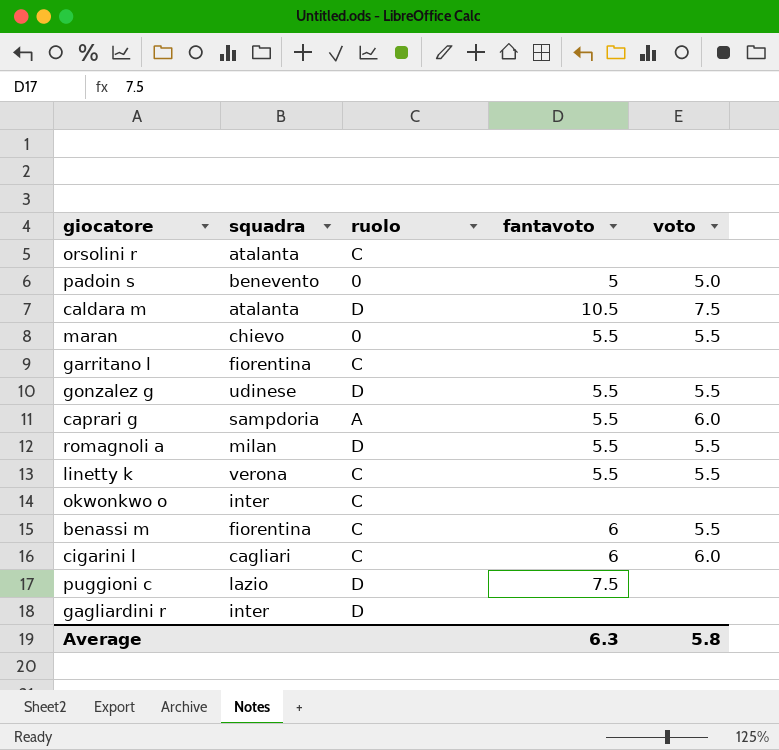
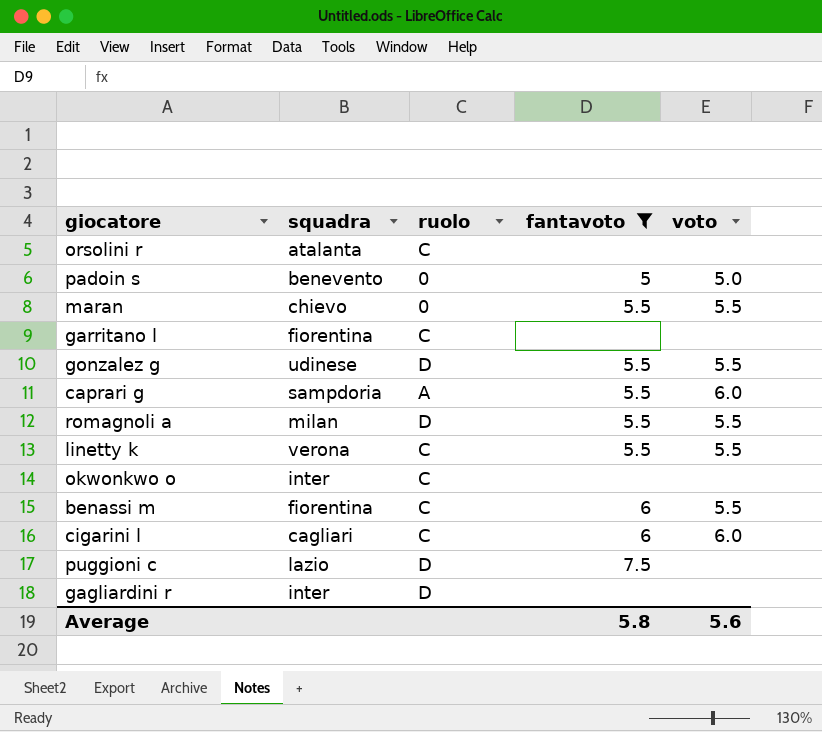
filter: none -> fantavoto != 10.5
Average | fantavoto: 6.3 -> 5.8
Average | voto: 5.8 -> 5.6

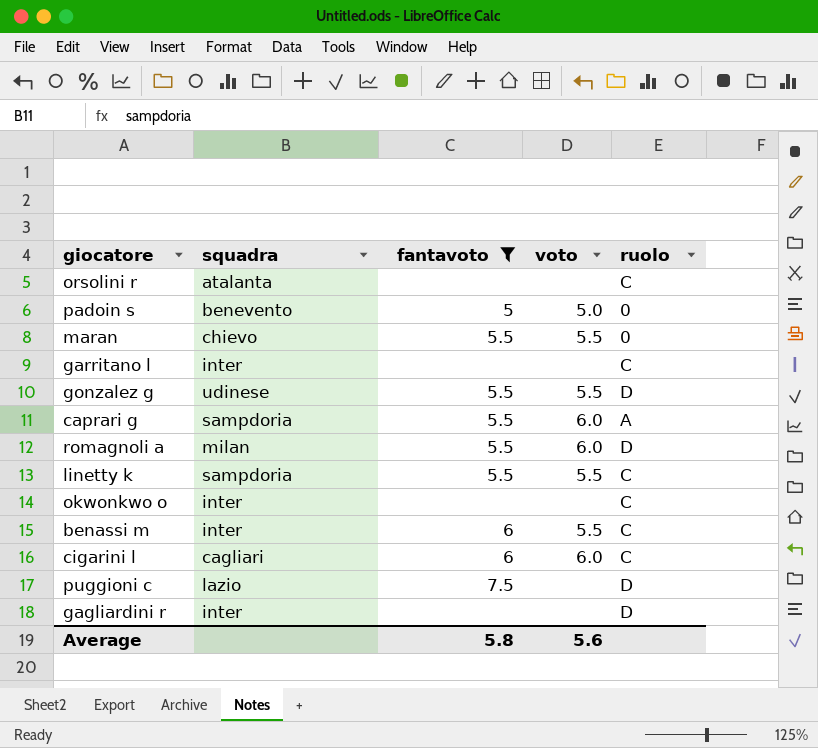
column ruolo | position: 3 -> 5
garritano l | squadra: fiorentina -> inter
romagnoli a | voto: 5.5 -> 6.0
linetty k | squadra: verona -> sampdoria
benassi m | squadra: fiorentina -> inter

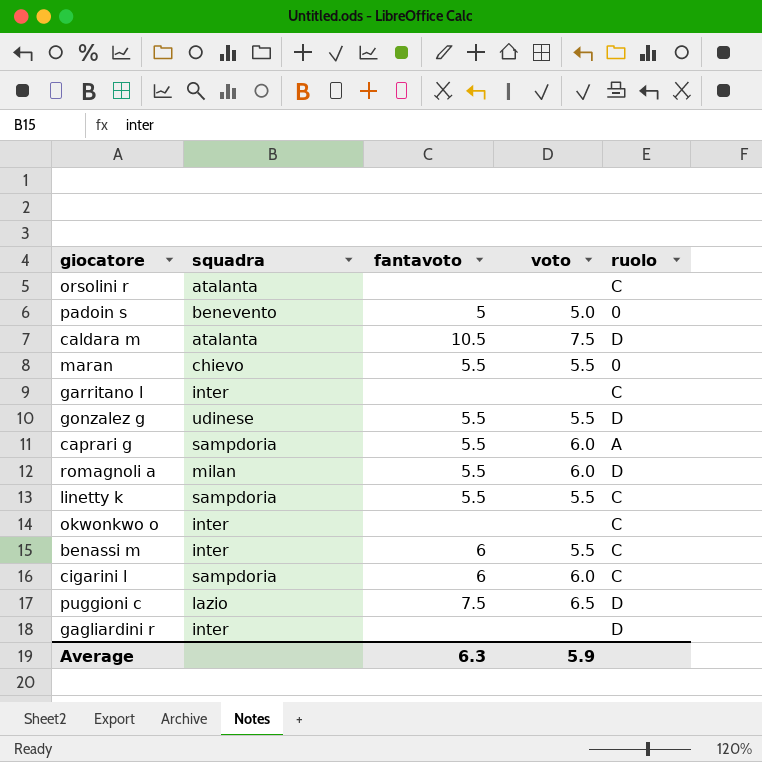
filter: fantavoto != 10.5 -> none
cigarini l | squadra: cagliari -> sampdoria
puggioni c | voto: none -> 6.5
Average | fantavoto: 5.8 -> 6.3
Average | voto: 5.6 -> 5.9

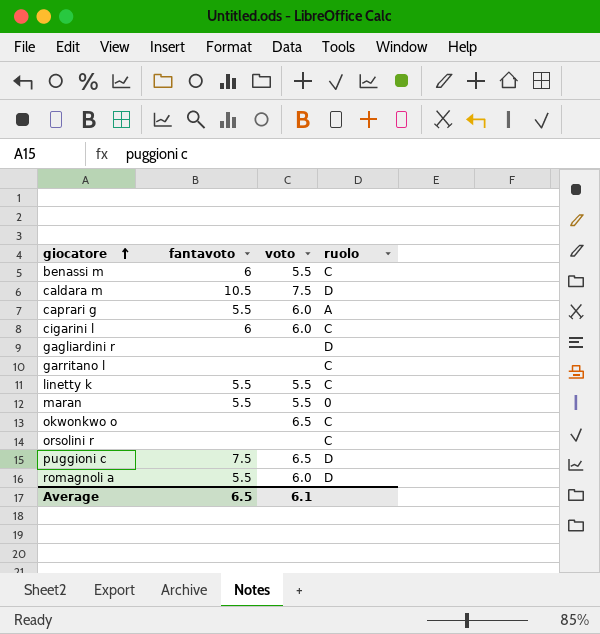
row order: none -> giocatore ascending
column squadra | position: 2 -> none
row padoin s: benevento | 5 | 5.0 | 0 -> none
row gonzalez g: udinese | 5.5 | 5.5 | D -> none
okwonkwo o | voto: none -> 6.5
Average | fantavoto: 6.3 -> 6.5
Average | voto: 5.9 -> 6.1

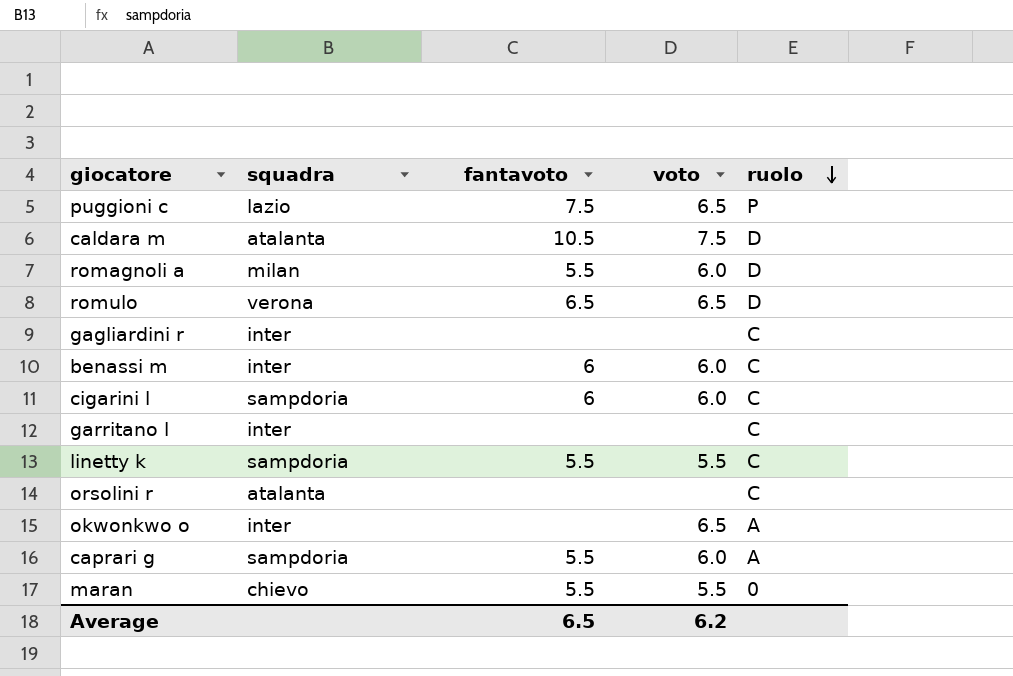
row order: giocatore ascending -> ruolo descending
column squadra | position: none -> 2
puggioni c | ruolo: D -> P
row romulo: none -> verona | 6.5 | 6.5 | D
gagliardini r | ruolo: D -> C
benassi m | voto: 5.5 -> 6.0
okwonkwo o | ruolo: C -> A
Average | voto: 6.1 -> 6.2

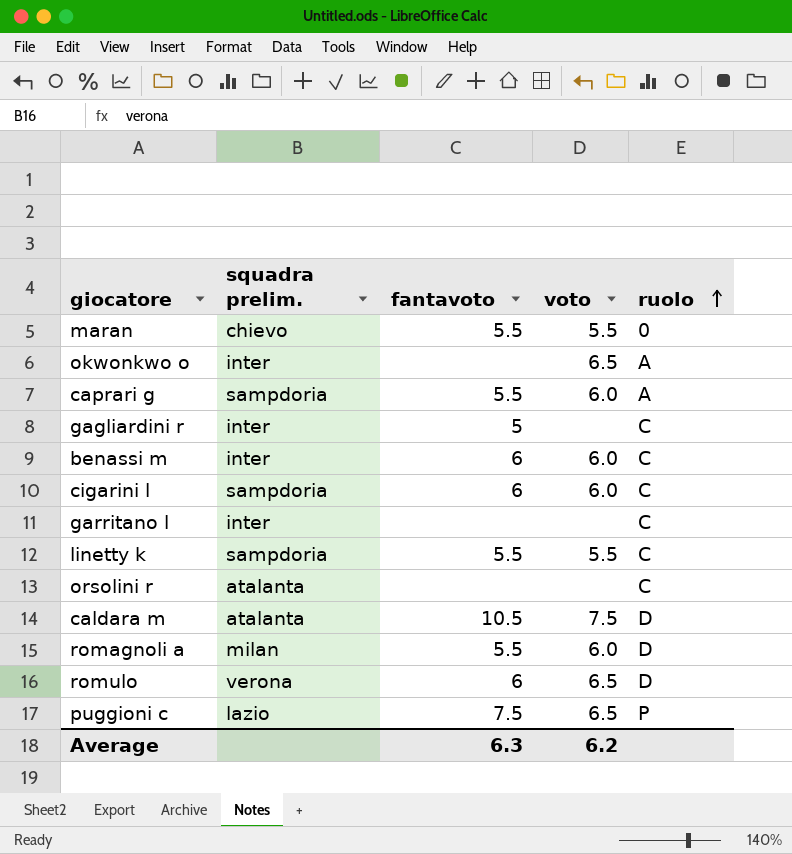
row order: ruolo descending -> ruolo ascending
column name: squadra -> squadra prelim.
gagliardini r | fantavoto: none -> 5
romulo | fantavoto: 6.5 -> 6
Average | fantavoto: 6.5 -> 6.3

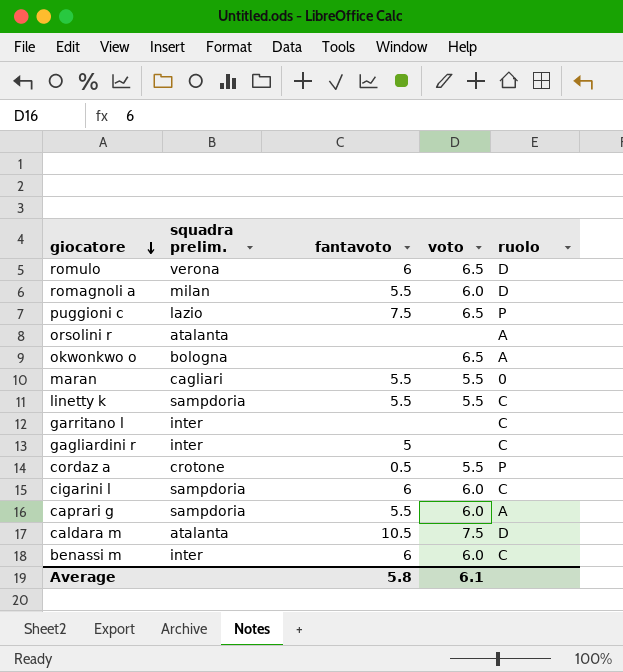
row order: ruolo ascending -> giocatore descending
orsolini r | ruolo: C -> A
okwonkwo o | squadra prelim.: inter -> bologna
maran | squadra prelim.: chievo -> cagliari
row cordaz a: none -> crotone | 0.5 | 5.5 | P
Average | fantavoto: 6.3 -> 5.8
Average | voto: 6.2 -> 6.1

